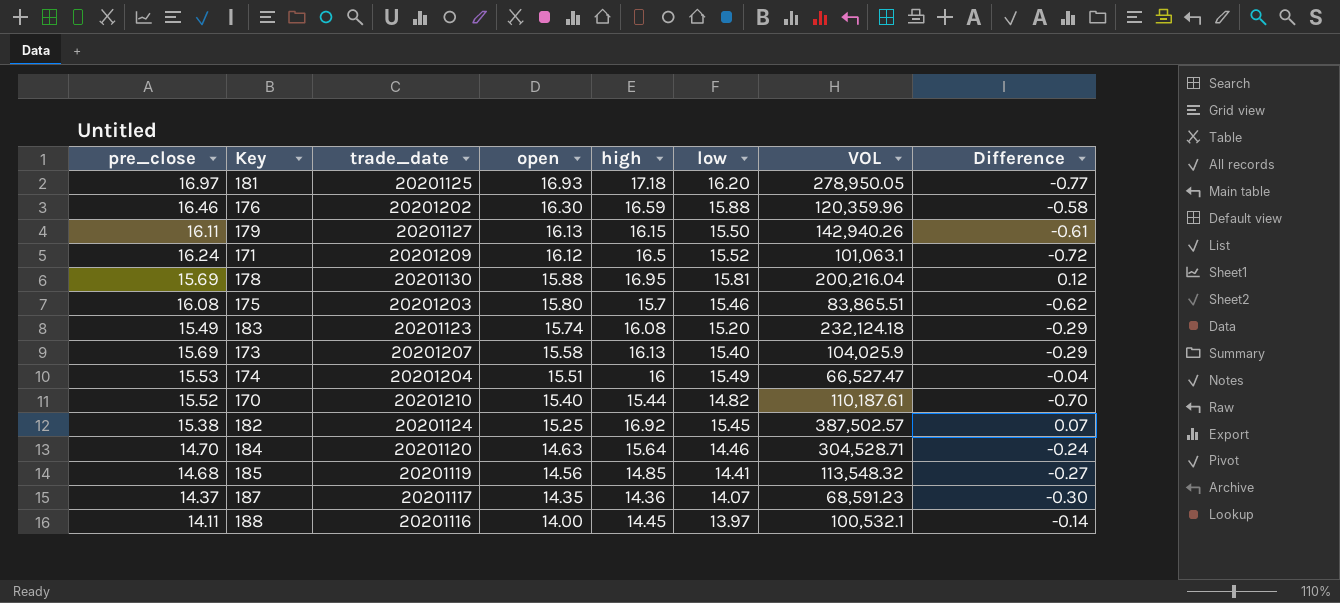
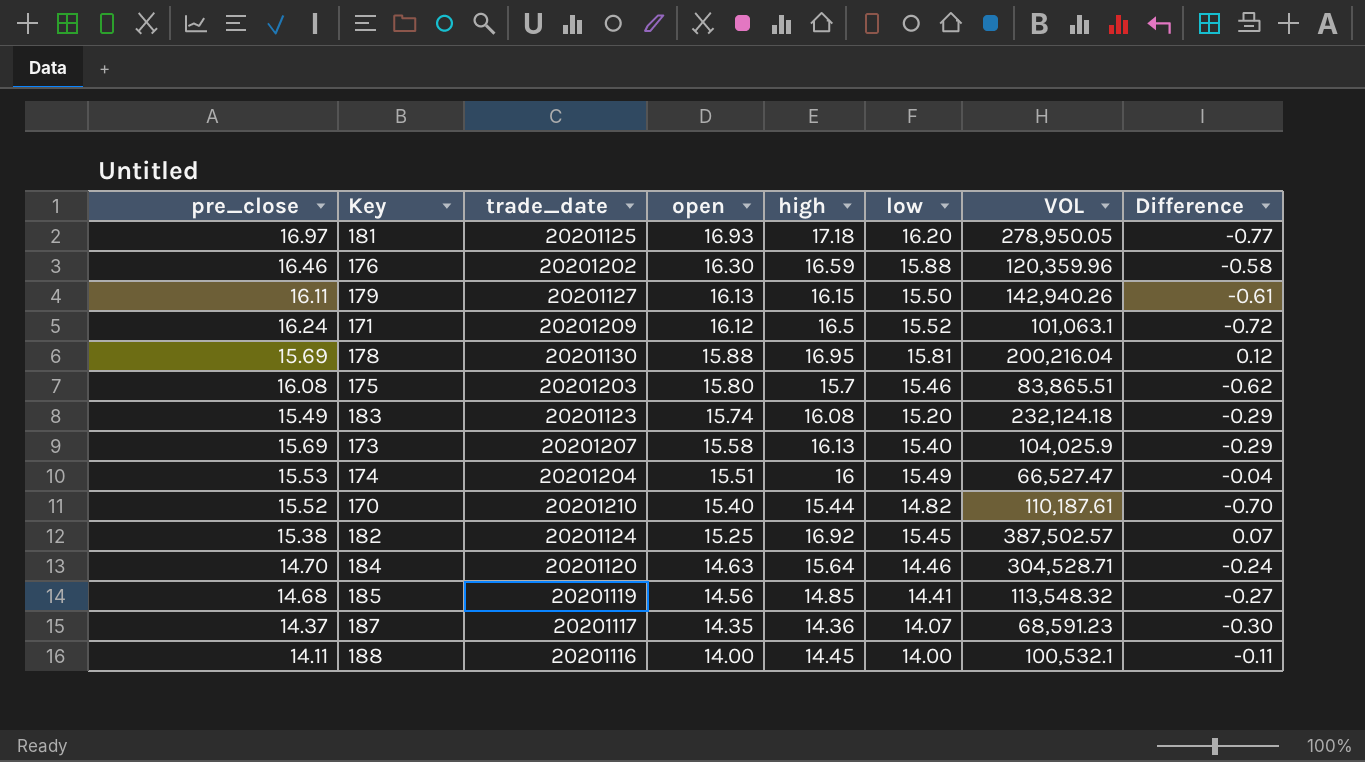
188 | low: 13.97 -> 14.00
188 | Difference: -0.14 -> -0.11

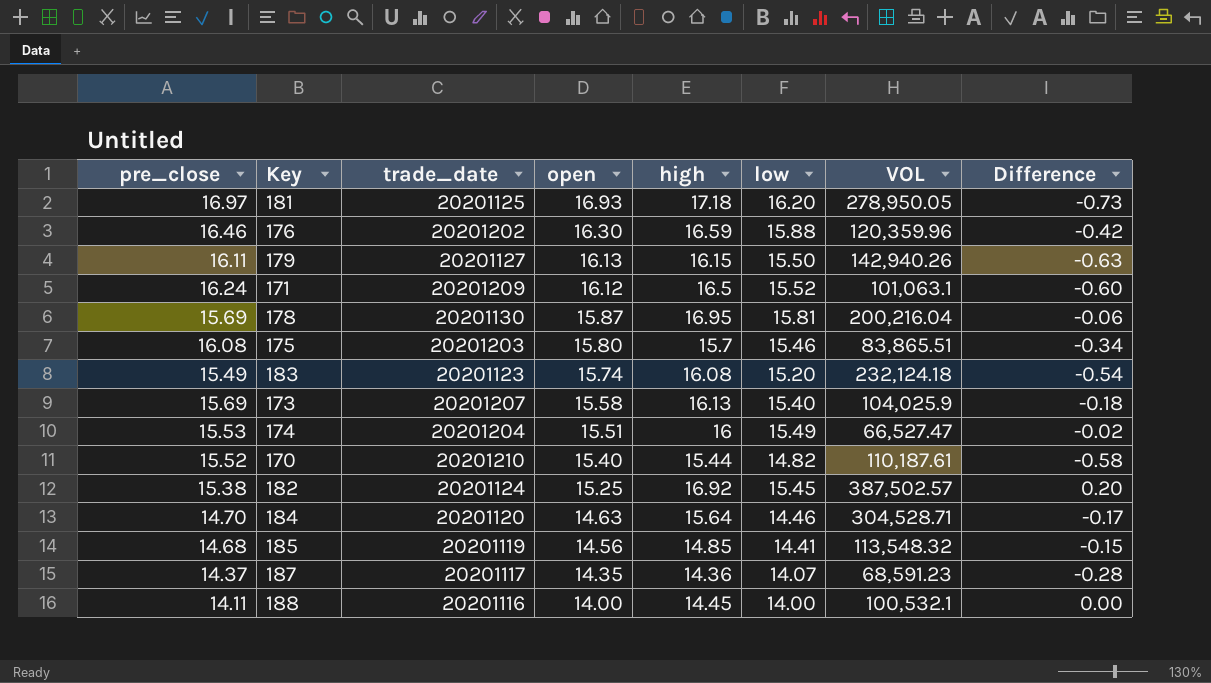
column Difference | formula: [low] - [pre_close] -> [low] - [open]
178 | open: 15.88 -> 15.87

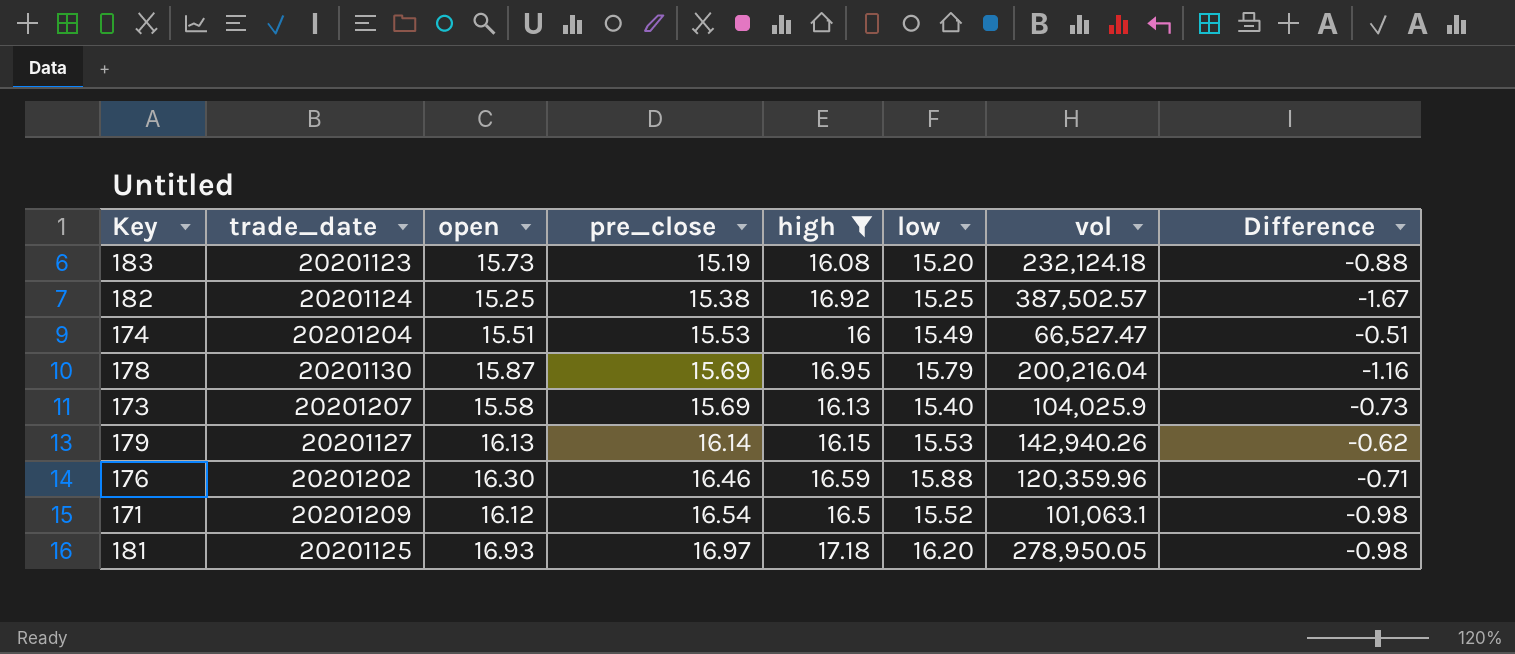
filter: none -> high >= 16
row order: open descending -> pre_close ascending
column pre_close | position: 1 -> 4
column name: VOL -> vol
column Difference | formula: [low] - [open] -> [low] - [high]
183 | open: 15.74 -> 15.73
183 | pre_close: 15.49 -> 15.19
182 | low: 15.45 -> 15.25
178 | low: 15.81 -> 15.79
179 | pre_close: 16.11 -> 16.14
179 | low: 15.50 -> 15.53
171 | pre_close: 16.24 -> 16.54

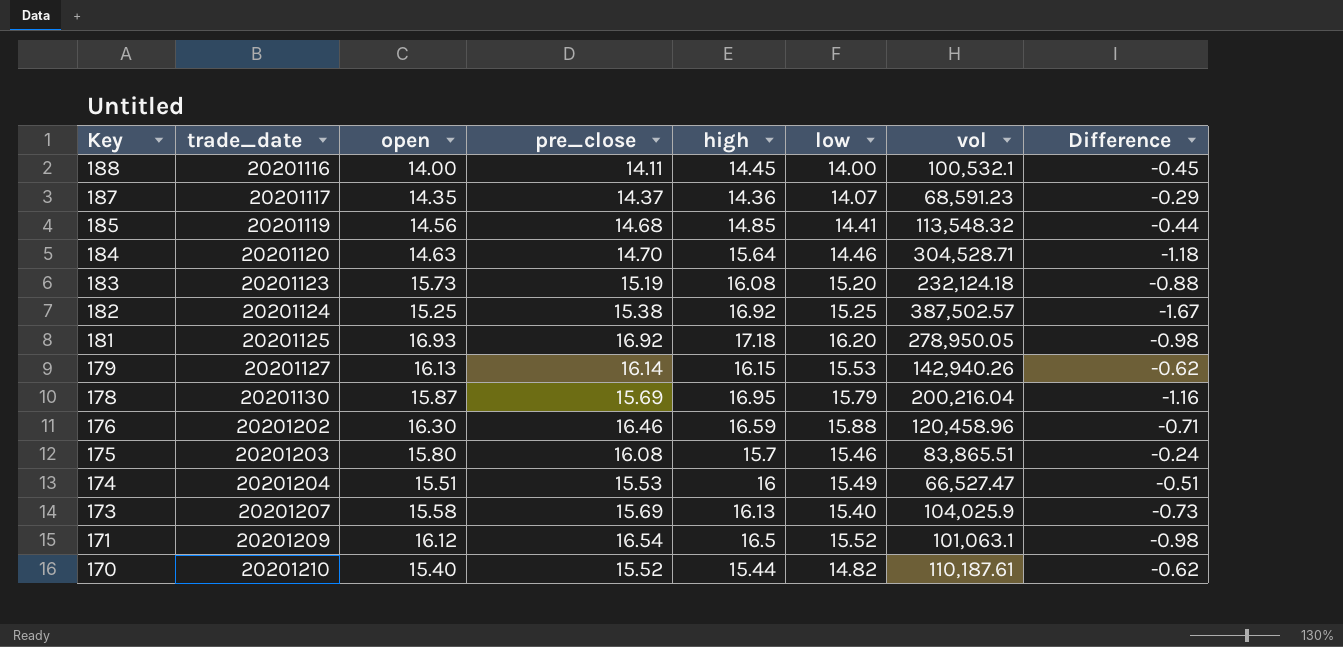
filter: high >= 16 -> none
row order: pre_close ascending -> Key descending
181 | pre_close: 16.97 -> 16.92
176 | vol: 120,359.96 -> 120,458.96

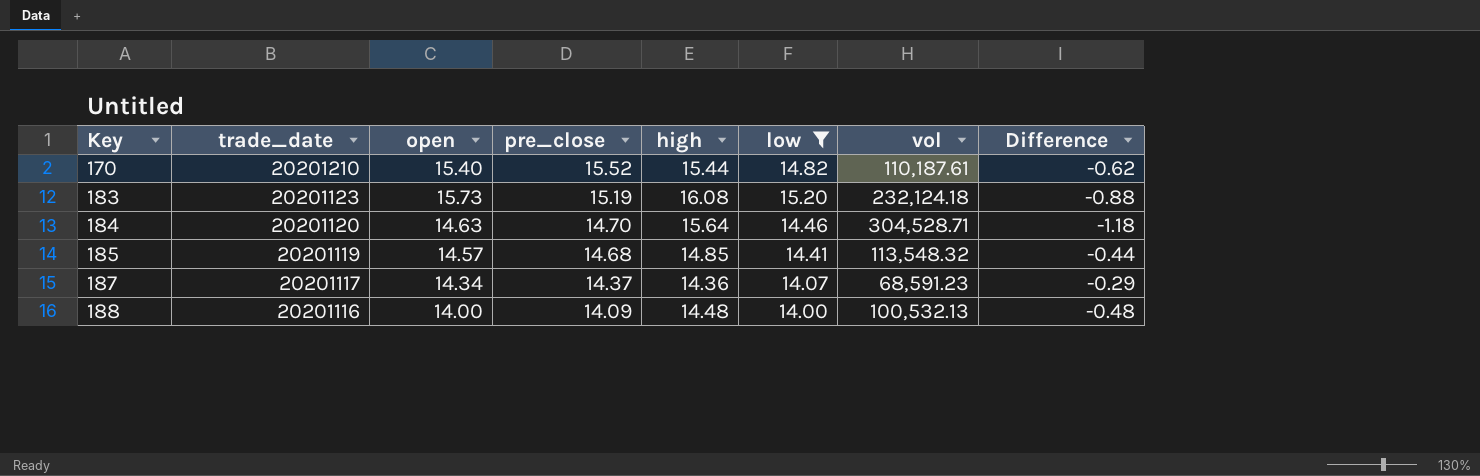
filter: none -> low <= 15.20
row order: Key descending -> Key ascending
185 | open: 14.56 -> 14.57
187 | open: 14.35 -> 14.34
188 | pre_close: 14.11 -> 14.09
188 | high: 14.45 -> 14.48
188 | vol: 100,532.1 -> 100,532.13
188 | Difference: -0.45 -> -0.48

